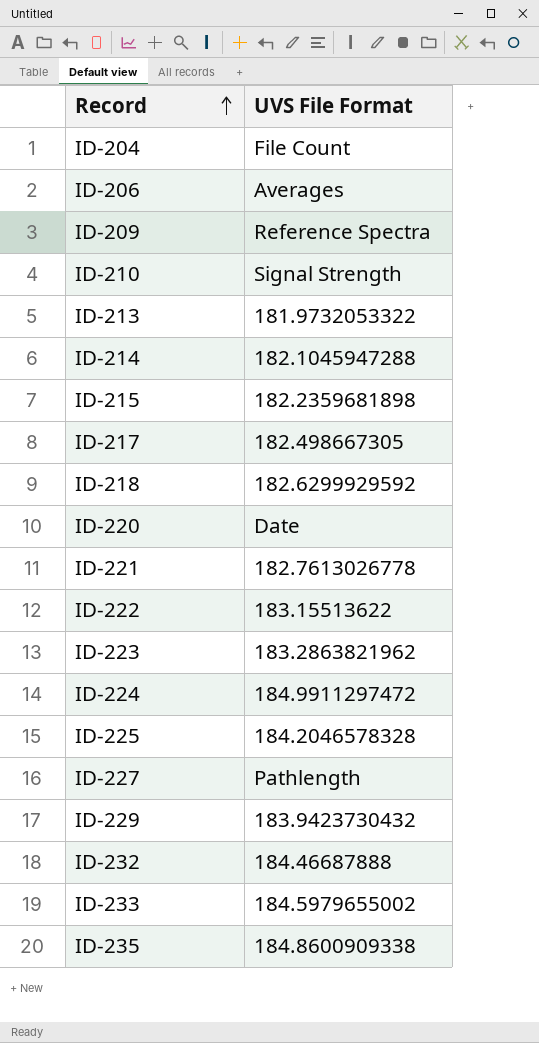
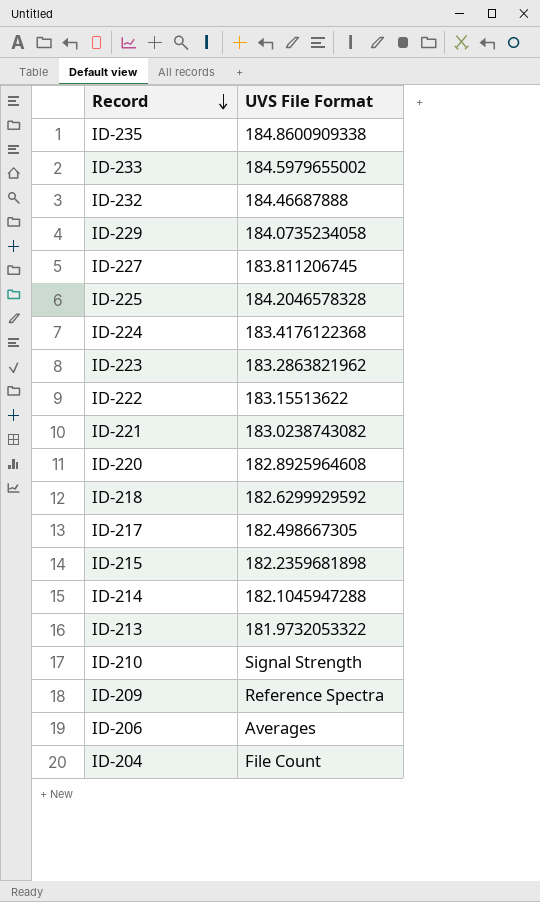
row order: Record ascending -> Record descending
ID-229 | UVS File Format: 183.9423730432 -> 184.0735234058
ID-227 | UVS File Format: Pathlength -> 183.811206745
ID-224 | UVS File Format: 184.9911297472 -> 183.4176122368
ID-221 | UVS File Format: 182.7613026778 -> 183.0238743082
ID-220 | UVS File Format: Date -> 182.8925964608

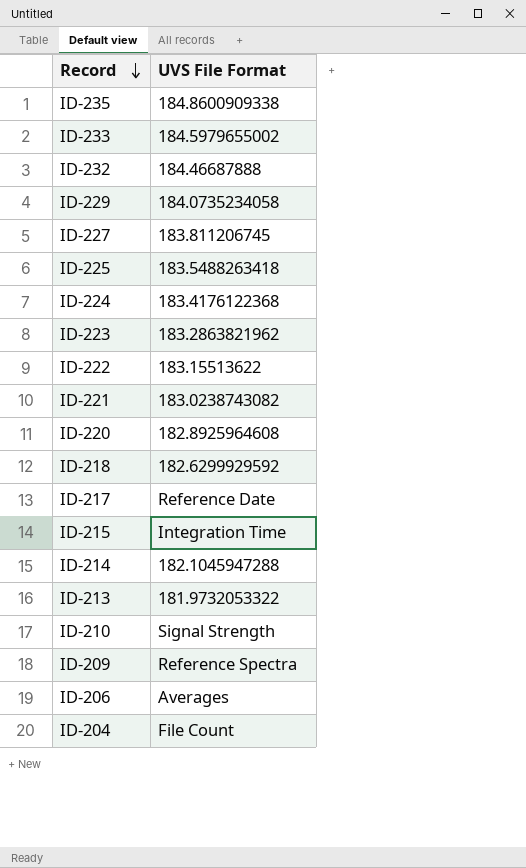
ID-225 | UVS File Format: 184.2046578328 -> 183.5488263418
ID-217 | UVS File Format: 182.498667305 -> Reference Date
ID-215 | UVS File Format: 182.2359681898 -> Integration Time

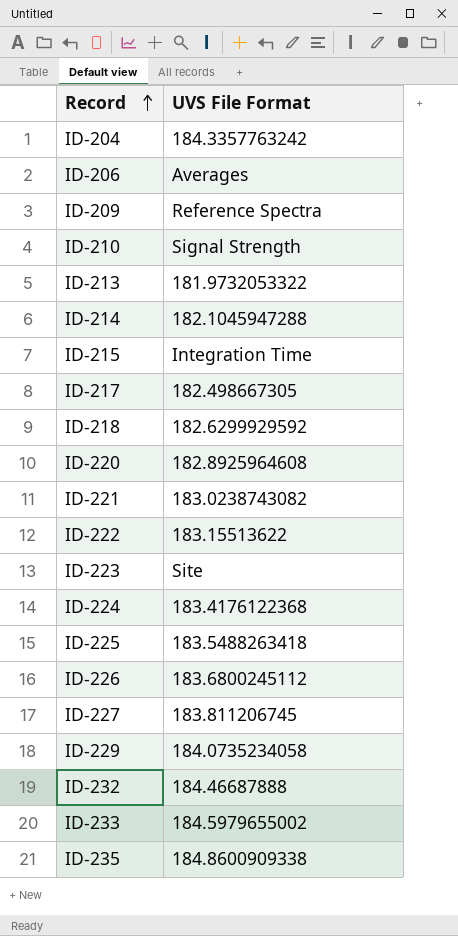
row order: Record descending -> Record ascending
ID-204 | UVS File Format: File Count -> 184.3357763242
ID-217 | UVS File Format: Reference Date -> 182.498667305
ID-223 | UVS File Format: 183.2863821962 -> Site
row ID-226: none -> 183.6800245112

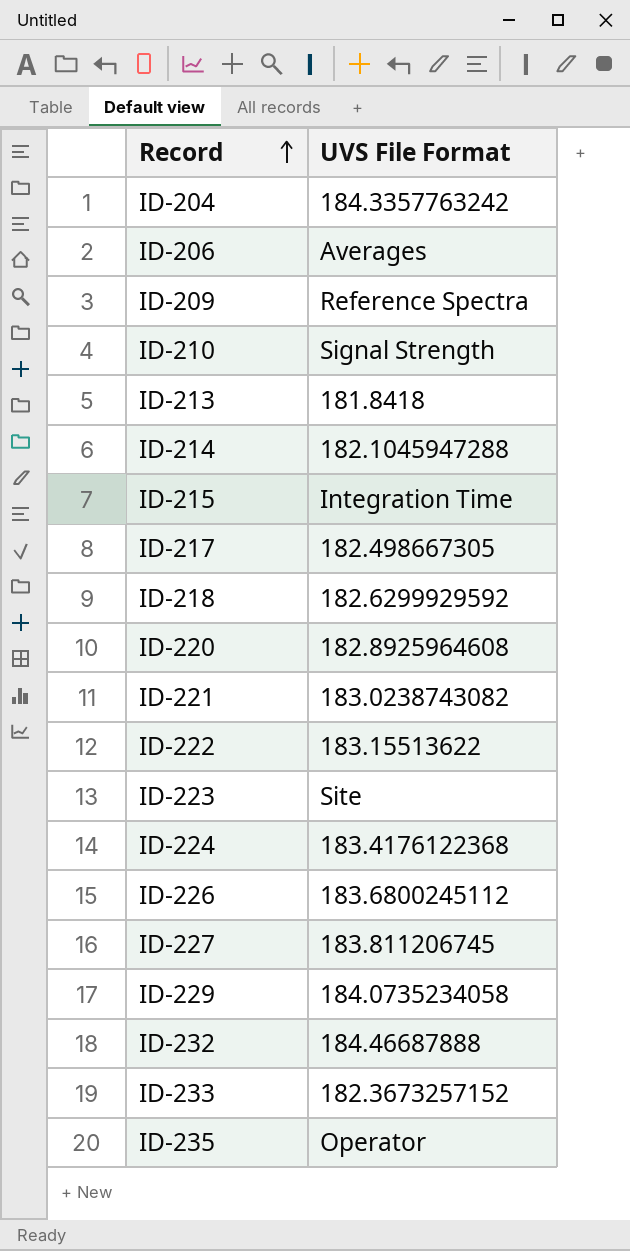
row ID-225: 183.5488263418 -> none
ID-213 | UVS File Format: 181.9732053322 -> 181.8418
ID-233 | UVS File Format: 184.5979655002 -> 182.3673257152
ID-235 | UVS File Format: 184.8600909338 -> Operator

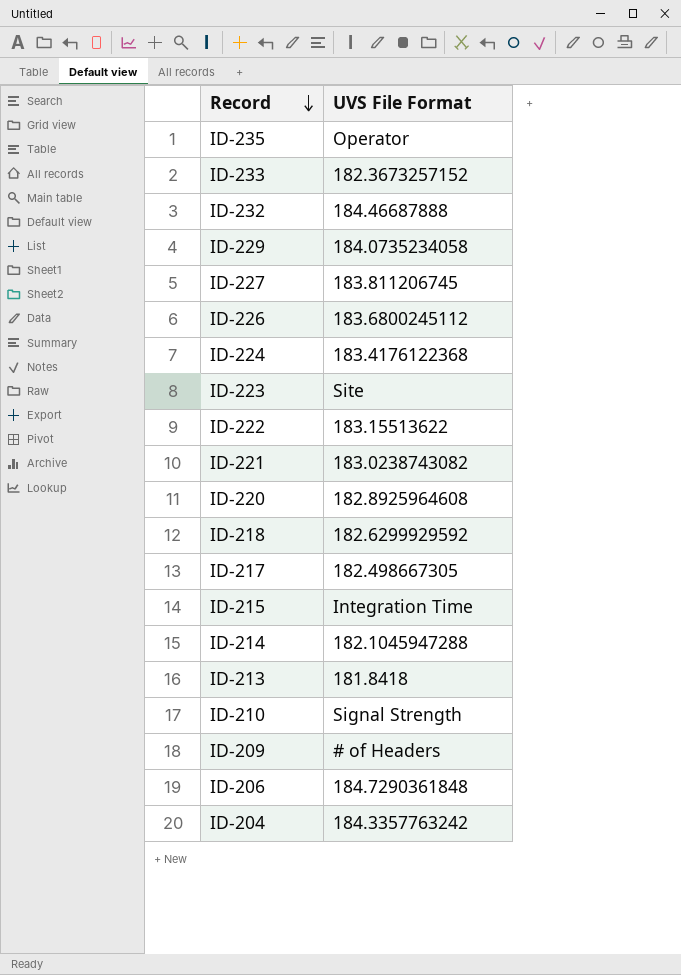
row order: Record ascending -> Record descending
ID-209 | UVS File Format: Reference Spectra -> # of Headers
ID-206 | UVS File Format: Averages -> 184.7290361848

